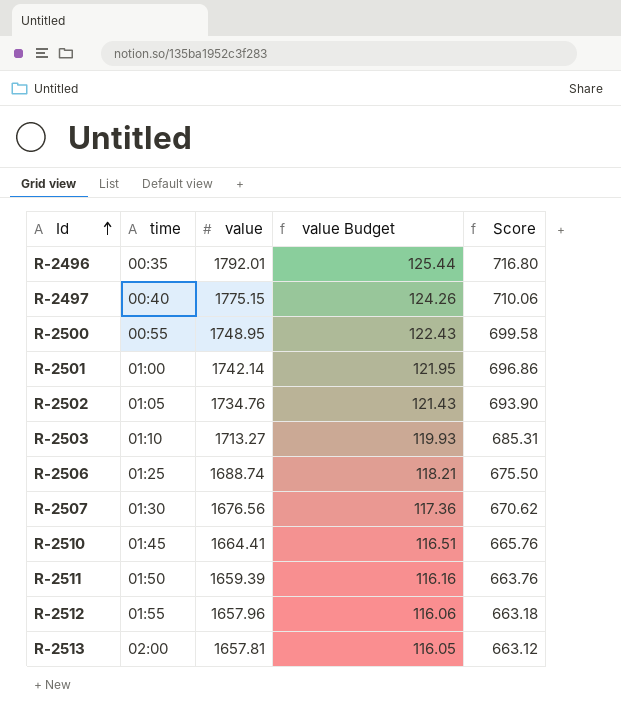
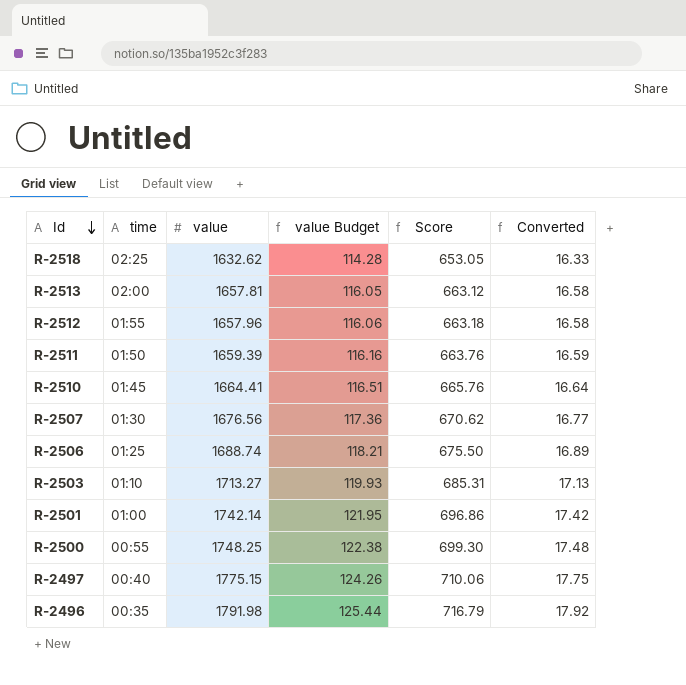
row order: Id ascending -> Id descending
column Converted | formula: none -> [value] * 0.01
row R-2502: 01:05 | 1734.76 | 121.43 | 693.90 -> none
row R-2518: none -> 02:25 | 1632.62 | 114.28 | 653.05 | 16.33
R-2500 | value: 1748.95 -> 1748.25
R-2500 | value Budget: 122.43 -> 122.38
R-2500 | Score: 699.58 -> 699.30
R-2496 | value: 1792.01 -> 1791.98
R-2496 | Score: 716.80 -> 716.79

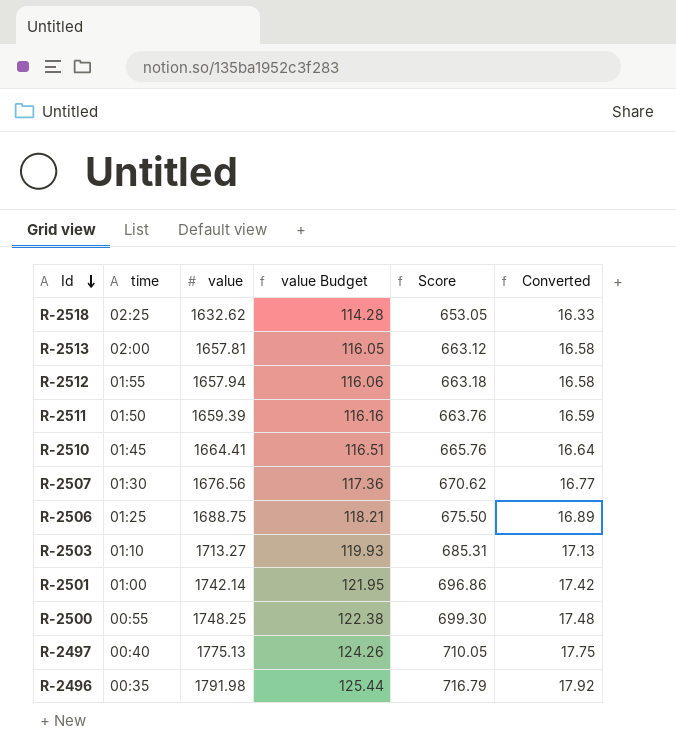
R-2512 | value: 1657.96 -> 1657.94
R-2506 | value: 1688.74 -> 1688.75
R-2497 | value: 1775.15 -> 1775.13
R-2497 | Score: 710.06 -> 710.05

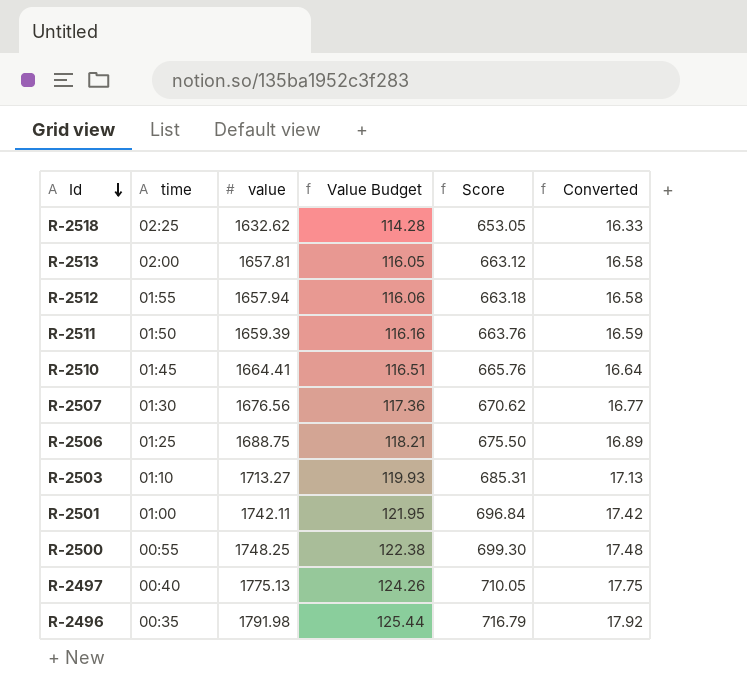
column name: value Budget -> Value Budget
R-2501 | value: 1742.14 -> 1742.11
R-2501 | Score: 696.86 -> 696.84

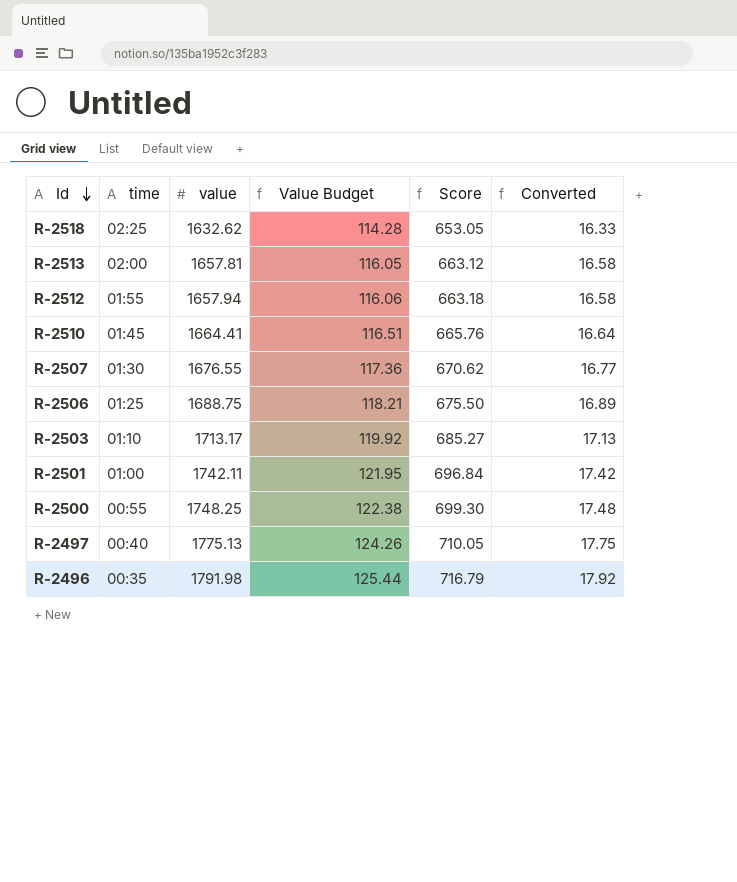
row R-2511: 01:50 | 1659.39 | 116.16 | 663.76 | 16.59 -> none
R-2507 | value: 1676.56 -> 1676.55
R-2503 | value: 1713.27 -> 1713.17
R-2503 | Value Budget: 119.93 -> 119.92
R-2503 | Score: 685.31 -> 685.27

